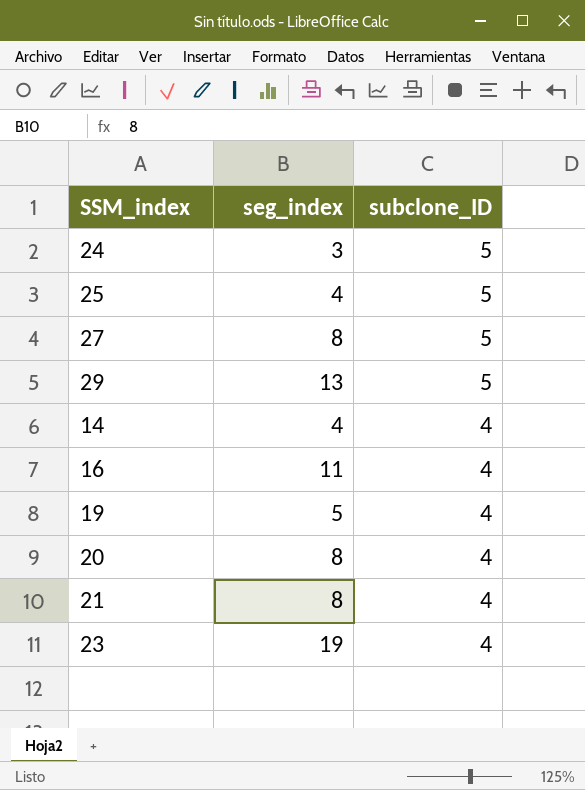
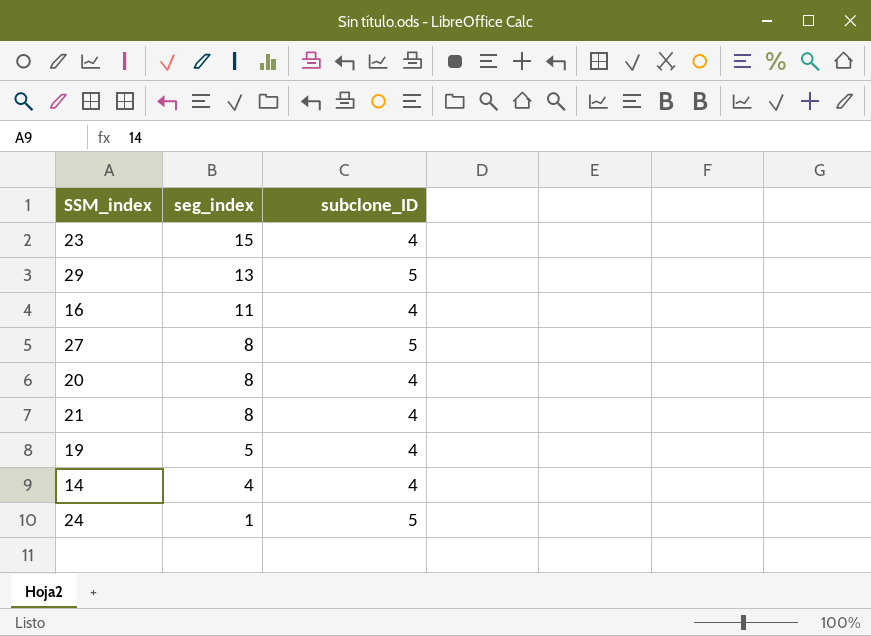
row order: subclone_ID descending -> seg_index descending
row 25: 4 | 5 -> none
23 | seg_index: 19 -> 15
24 | seg_index: 3 -> 1

